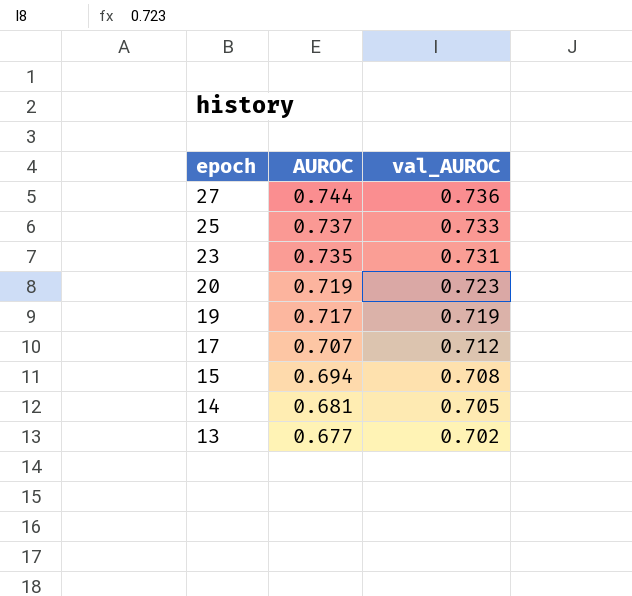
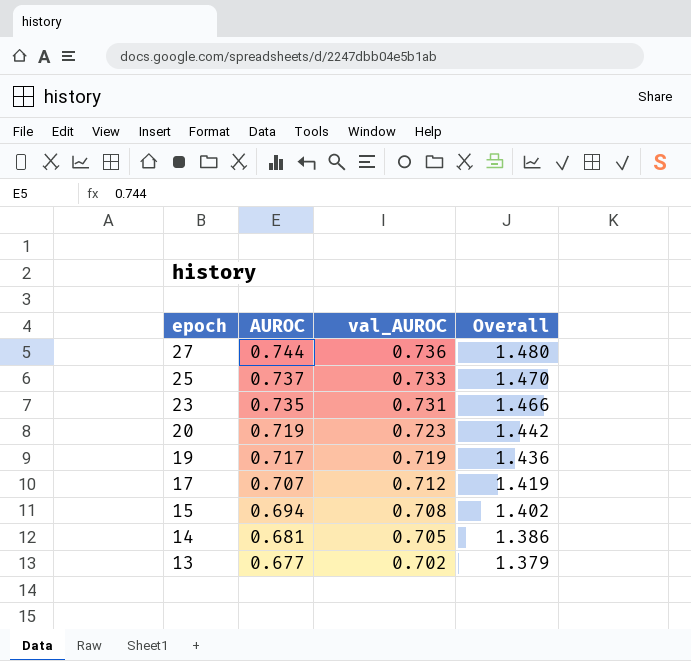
column Overall | formula: none -> [AUROC] + [val_AUROC]

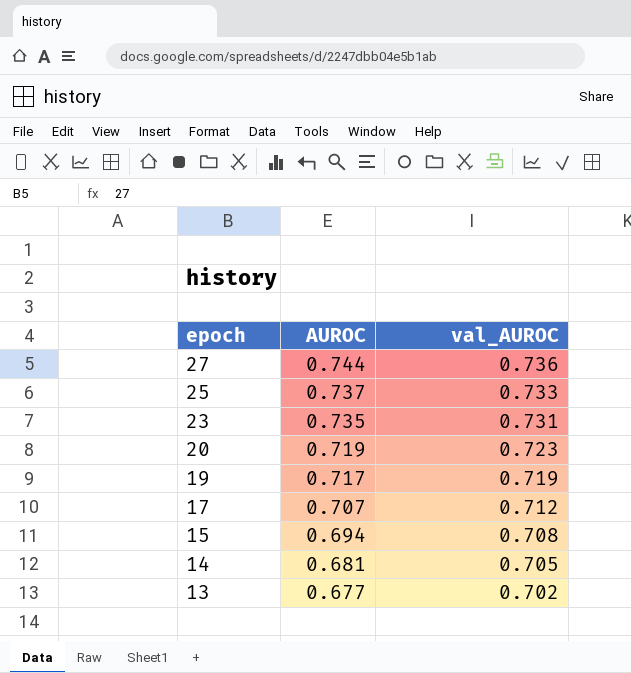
column Overall | formula: [AUROC] + [val_AUROC] -> none

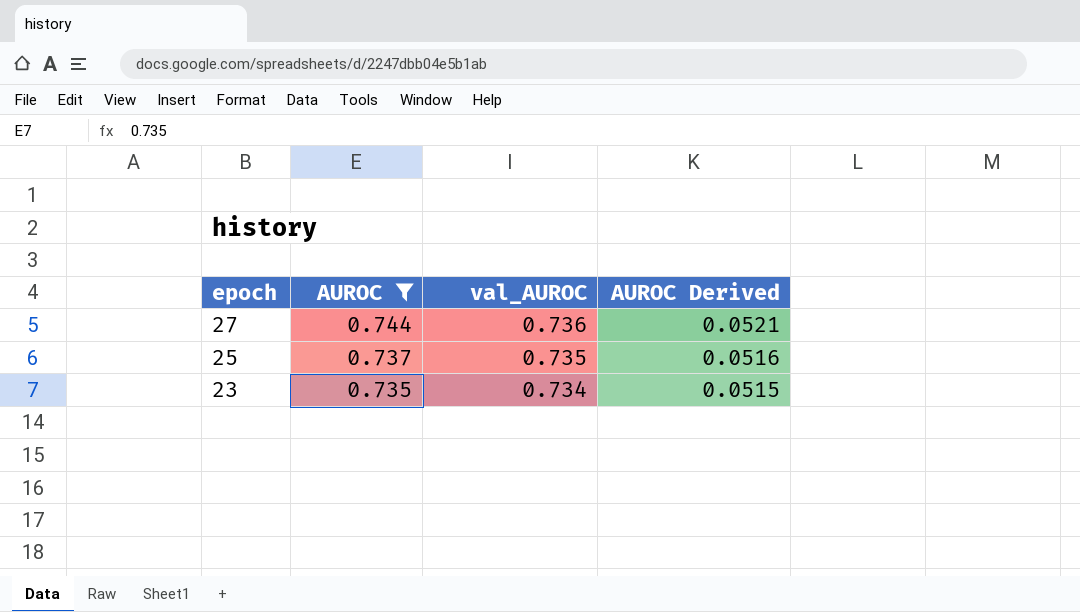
filter: none -> AUROC >= 0.735
column AUROC Derived | formula: none -> [AUROC] * 0.07
25 | val_AUROC: 0.733 -> 0.735
23 | val_AUROC: 0.731 -> 0.734

